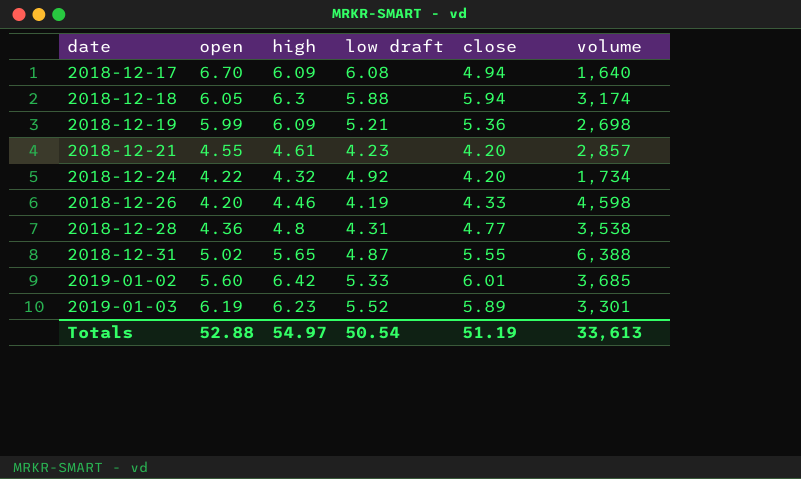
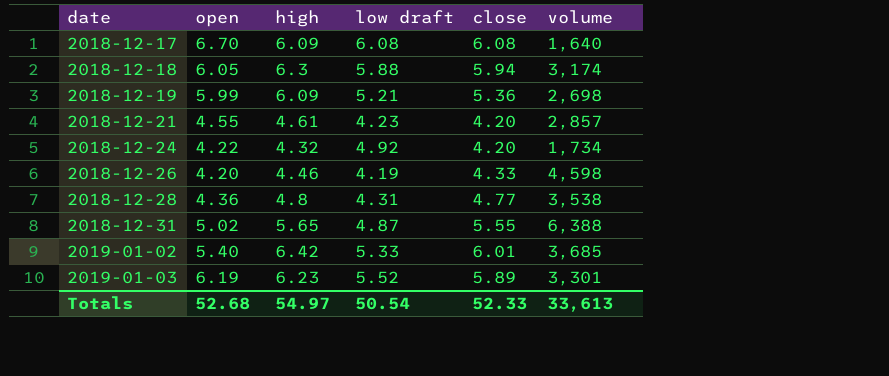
2018-12-17 | close: 4.94 -> 6.08
2019-01-02 | open: 5.60 -> 5.40
Totals | open: 52.88 -> 52.68
Totals | close: 51.19 -> 52.33

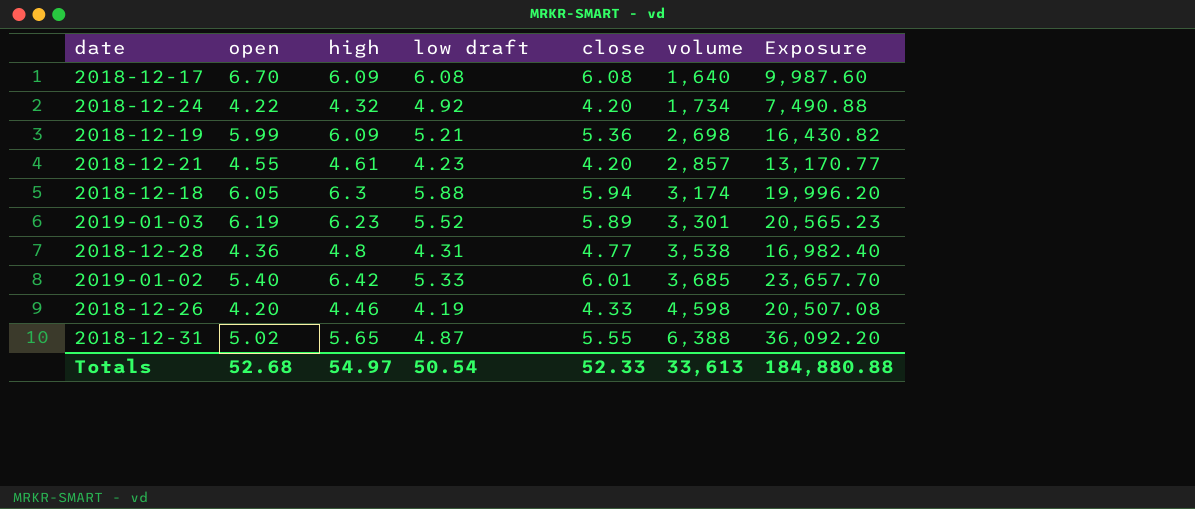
row order: date ascending -> volume ascending
column Exposure | formula: none -> [high] * [volume]

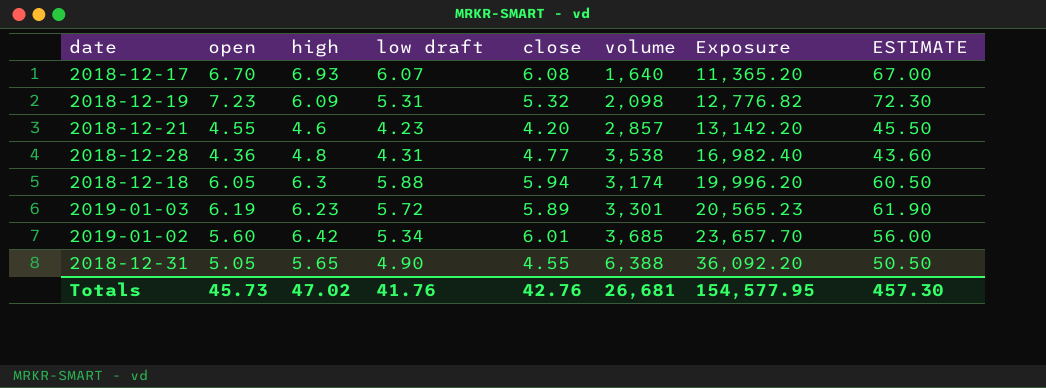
row order: volume ascending -> Exposure ascending
column ESTIMATE | formula: none -> [open] * 10
row 2018-12-24: 4.22 | 4.32 | 4.92 | 4.20 | 1,734 | 7,490.88 -> none
row 2018-12-26: 4.20 | 4.46 | 4.19 | 4.33 | 4,598 | 20,507.08 -> none
2018-12-17 | high: 6.09 -> 6.93
2018-12-17 | low draft: 6.08 -> 6.07
2018-12-17 | Exposure: 9,987.60 -> 11,365.20
2018-12-19 | open: 5.99 -> 7.23
2018-12-19 | low draft: 5.21 -> 5.31
2018-12-19 | close: 5.36 -> 5.32
2018-12-19 | volume: 2,698 -> 2,098
2018-12-19 | Exposure: 16,430.82 -> 12,776.82
2018-12-21 | high: 4.61 -> 4.6
2018-12-21 | Exposure: 13,170.77 -> 13,142.20
2019-01-03 | low draft: 5.52 -> 5.72
2019-01-02 | open: 5.40 -> 5.60
2019-01-02 | low draft: 5.33 -> 5.34
2018-12-31 | open: 5.02 -> 5.05
2018-12-31 | low draft: 4.87 -> 4.90
2018-12-31 | close: 5.55 -> 4.55
Totals | open: 52.68 -> 45.73
Totals | high: 54.97 -> 47.02
Totals | low draft: 50.54 -> 41.76
Totals | close: 52.33 -> 42.76
Totals | volume: 33,613 -> 26,681
Totals | Exposure: 184,880.88 -> 154,577.95

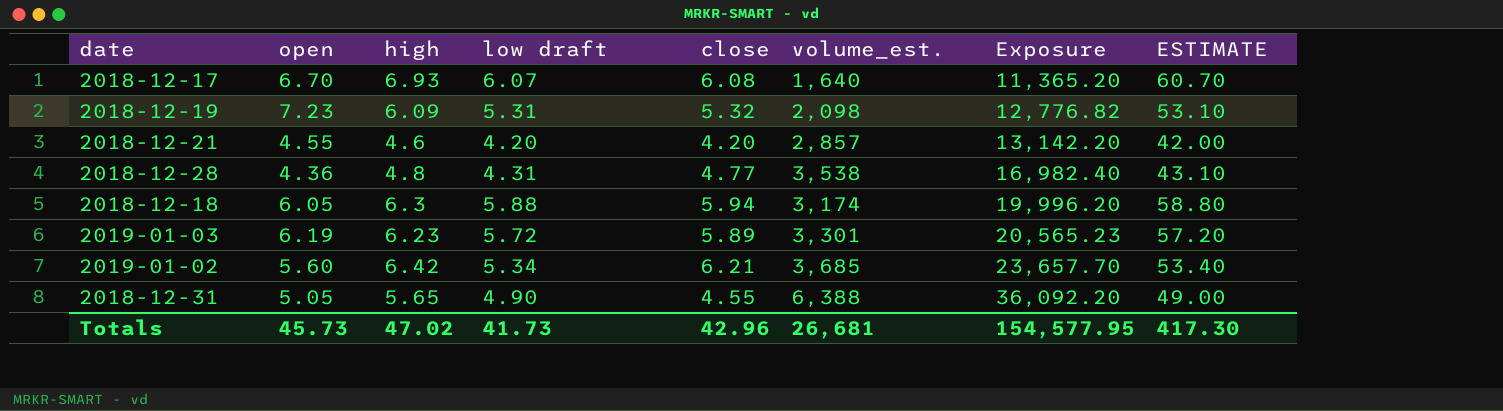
column name: volume -> volume_est.
column ESTIMATE | formula: [open] * 10 -> [low draft] * 10
2018-12-21 | low draft: 4.23 -> 4.20
2019-01-02 | close: 6.01 -> 6.21
Totals | low draft: 41.76 -> 41.73
Totals | close: 42.76 -> 42.96
Totals | ESTIMATE: 457.30 -> 417.30

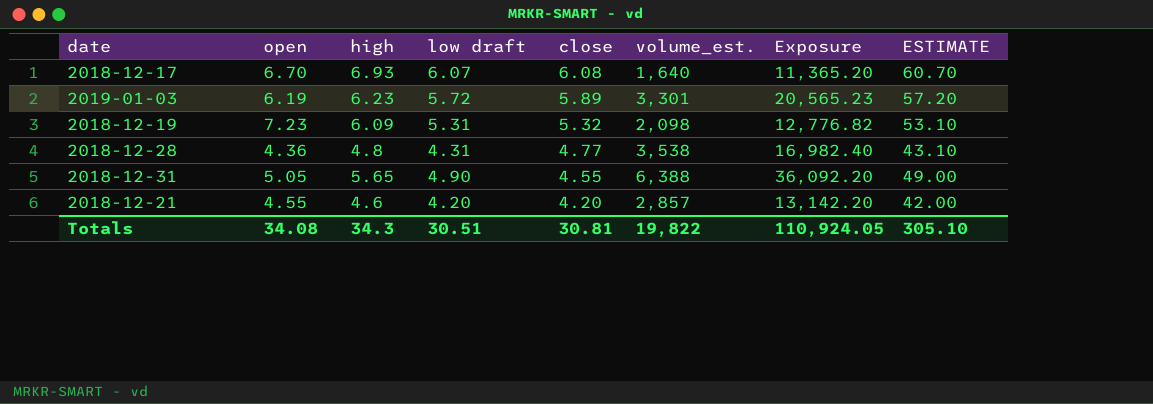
row order: Exposure ascending -> close descending
row 2018-12-18: 6.05 | 6.3 | 5.88 | 5.94 | 3,174 | 19,996.20 | 58.80 -> none
row 2019-01-02: 5.60 | 6.42 | 5.34 | 6.21 | 3,685 | 23,657.70 | 53.40 -> none
Totals | open: 45.73 -> 34.08
Totals | high: 47.02 -> 34.3
Totals | low draft: 41.73 -> 30.51
Totals | close: 42.96 -> 30.81
Totals | volume_est.: 26,681 -> 19,822
Totals | Exposure: 154,577.95 -> 110,924.05
Totals | ESTIMATE: 417.30 -> 305.10

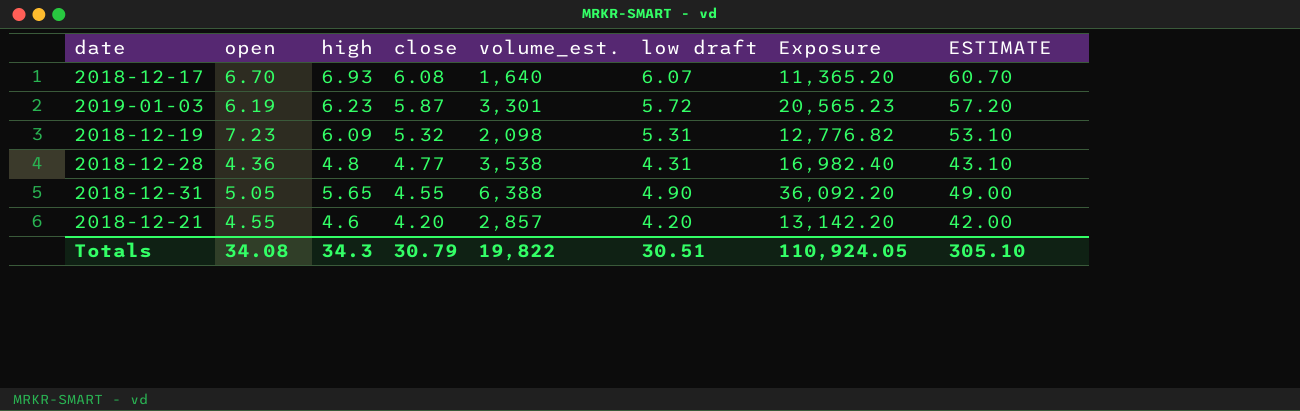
column low draft | position: 4 -> 6
2019-01-03 | close: 5.89 -> 5.87
Totals | close: 30.81 -> 30.79

